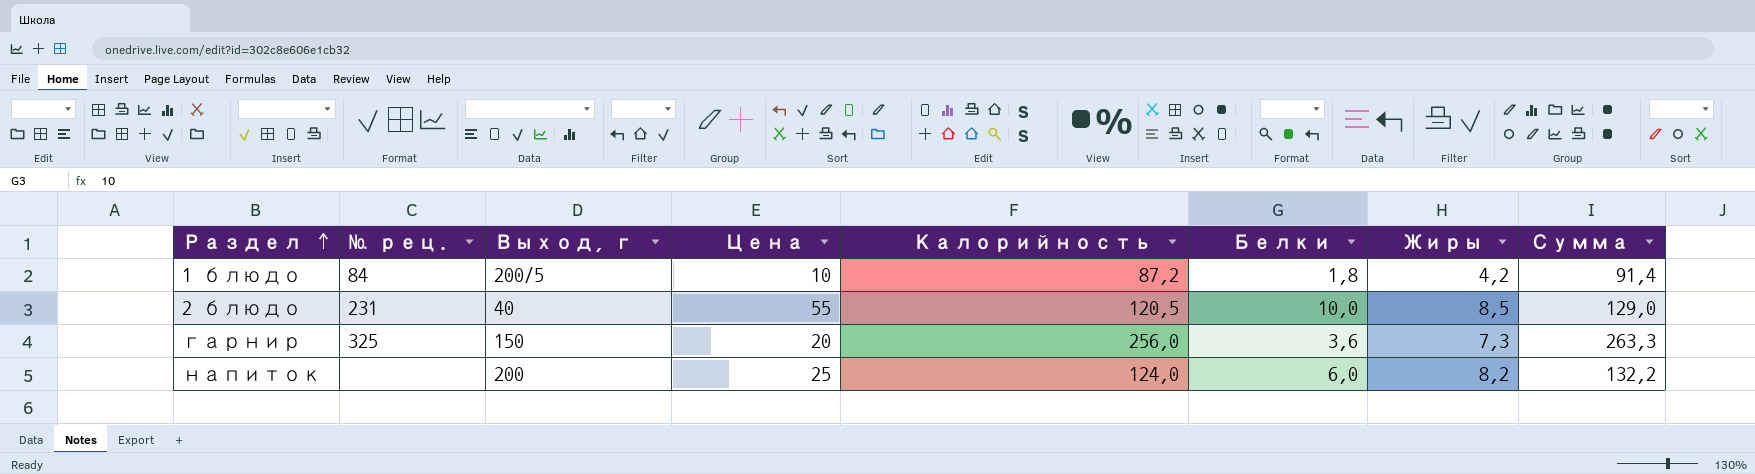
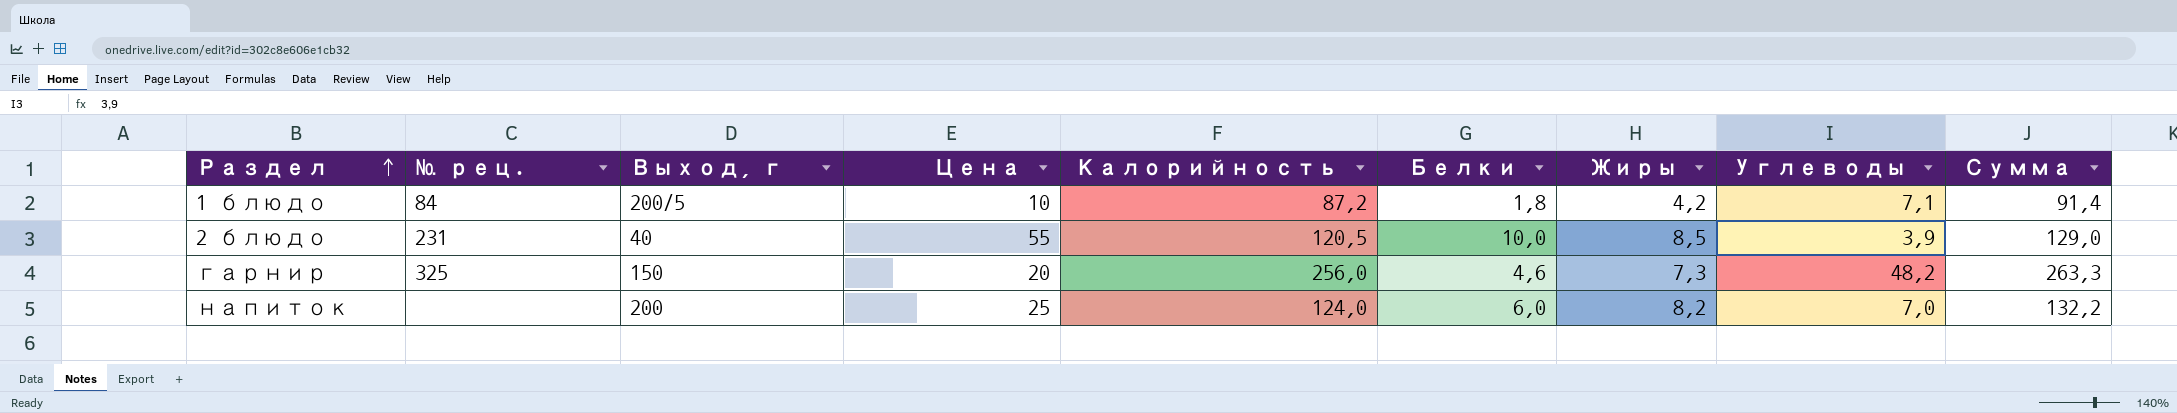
column Углеводы | position: none -> 8
гарнир | Белки: 3,6 -> 4,6

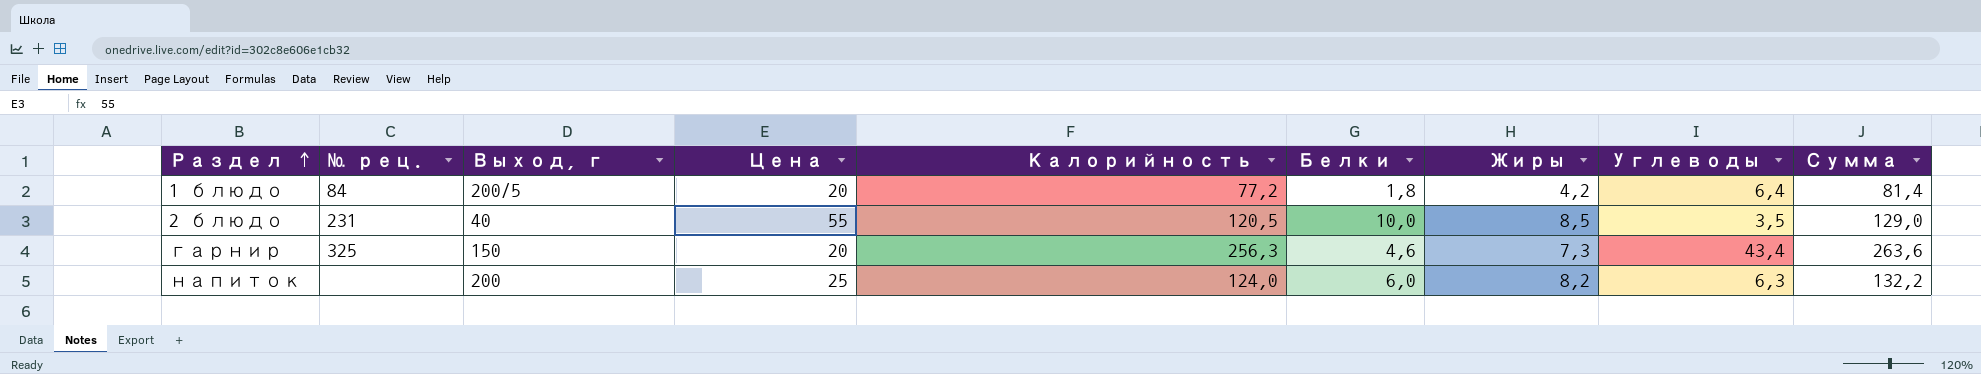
1 блюдо | Цена: 10 -> 20
1 блюдо | Калорийность: 87,2 -> 77,2
1 блюдо | Углеводы: 7,1 -> 6,4
1 блюдо | Сумма: 91,4 -> 81,4
2 блюдо | Углеводы: 3,9 -> 3,5
гарнир | Калорийность: 256,0 -> 256,3
гарнир | Углеводы: 48,2 -> 43,4
гарнир | Сумма: 263,3 -> 263,6
напиток | Углеводы: 7,0 -> 6,3

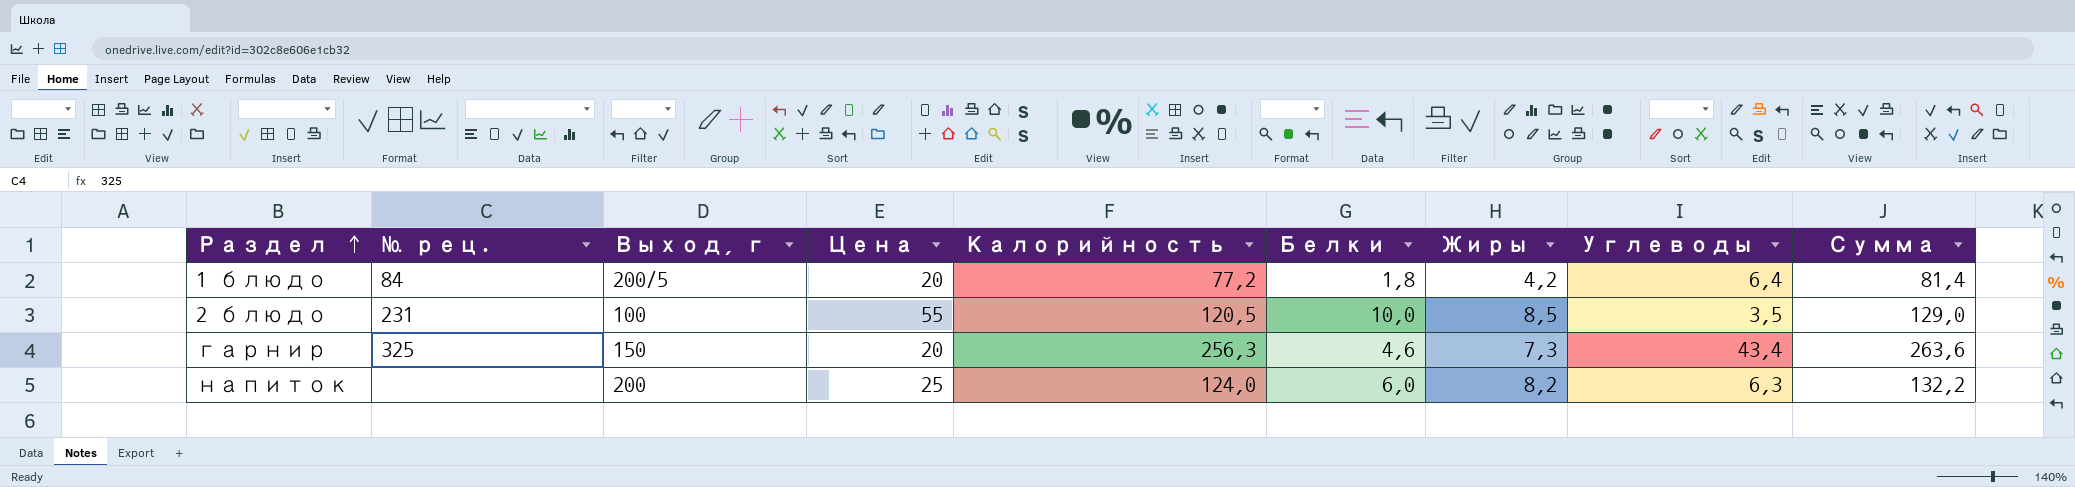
2 блюдо | Выход, г: 40 -> 100

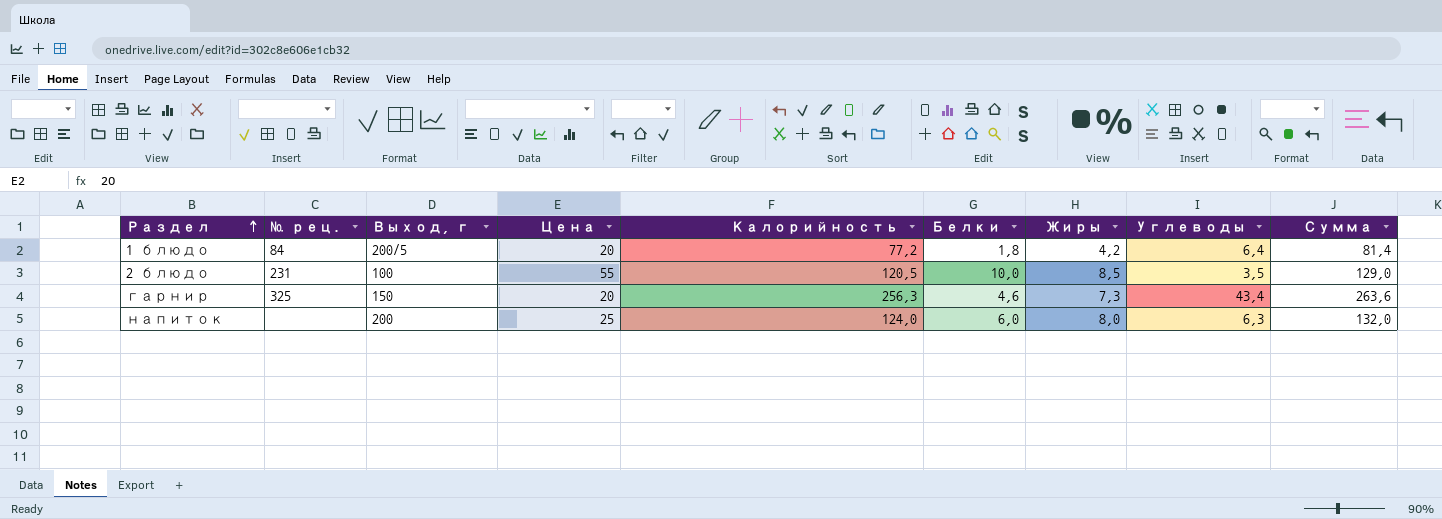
напиток | Жиры: 8,2 -> 8,0
напиток | Сумма: 132,2 -> 132,0

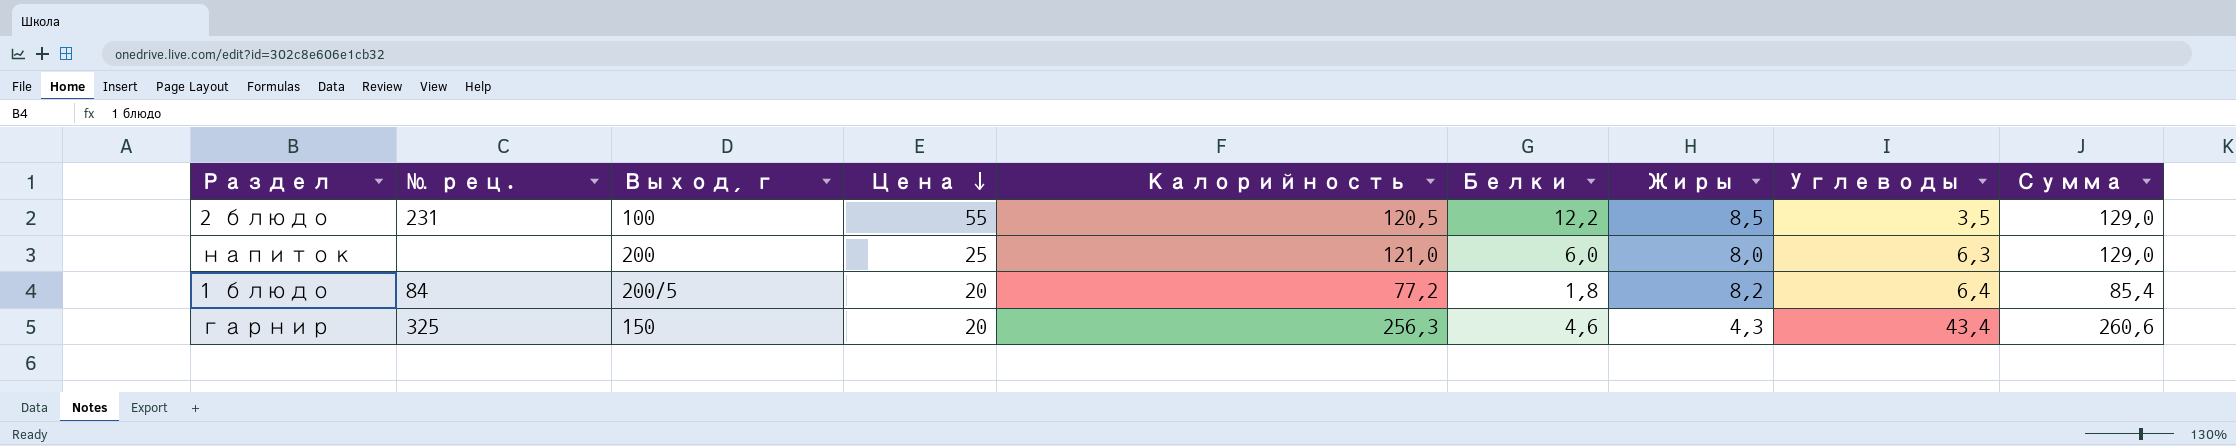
row order: Раздел ascending -> Цена descending
2 блюдо | Белки: 10,0 -> 12,2
напиток | Калорийность: 124,0 -> 121,0
напиток | Сумма: 132,0 -> 129,0
1 блюдо | Жиры: 4,2 -> 8,2
1 блюдо | Сумма: 81,4 -> 85,4
гарнир | Жиры: 7,3 -> 4,3
гарнир | Сумма: 263,6 -> 260,6

